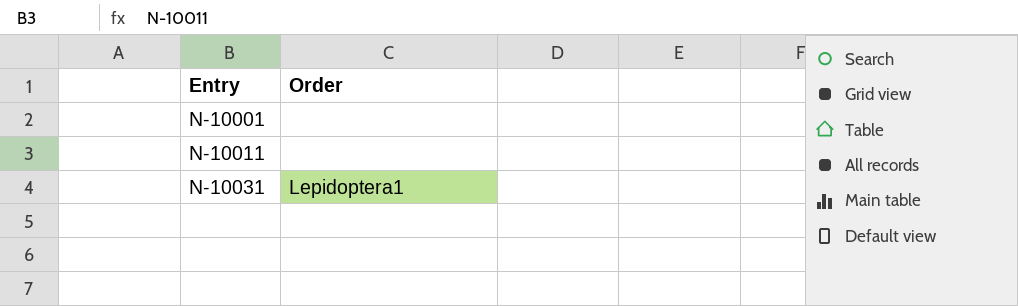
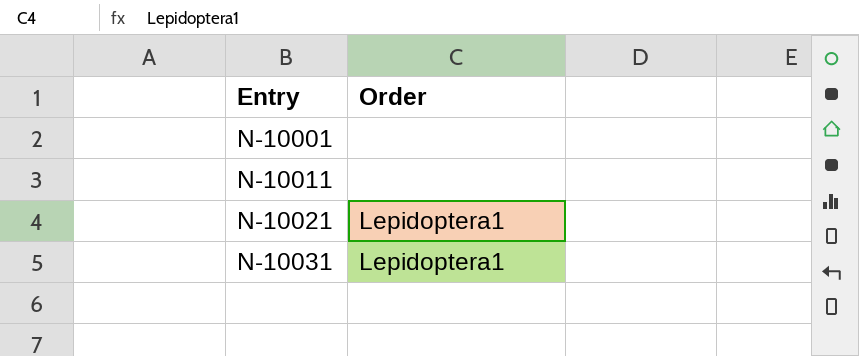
row N-10021: none -> Lepidoptera1

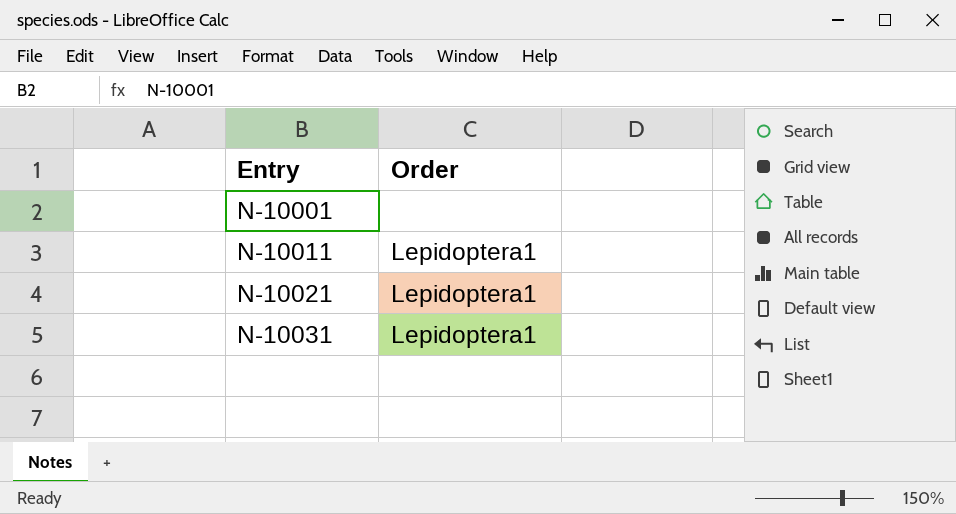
N-10011 | Order: none -> Lepidoptera1

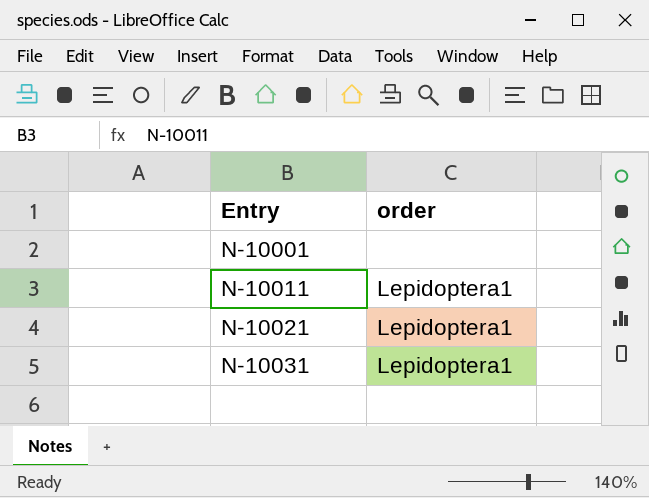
column name: Order -> order

